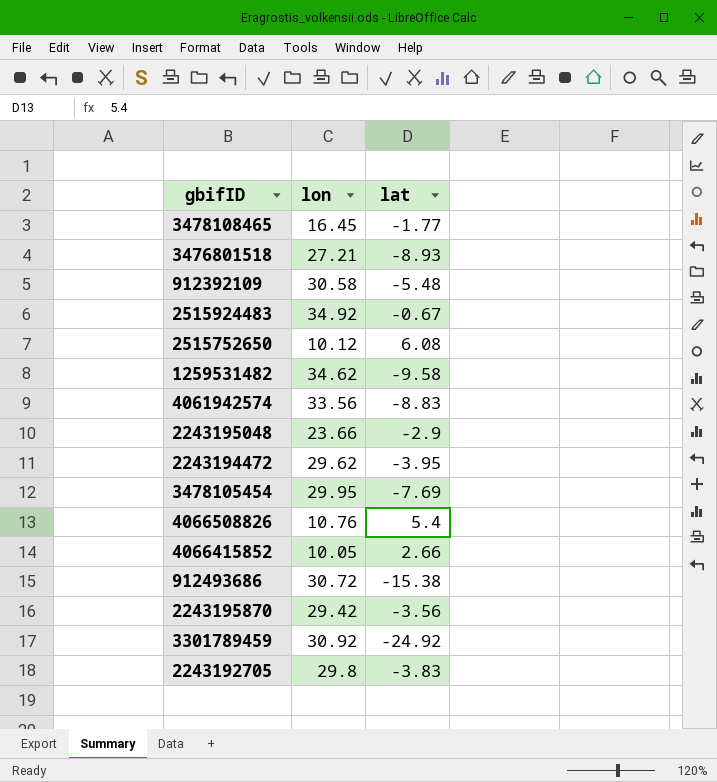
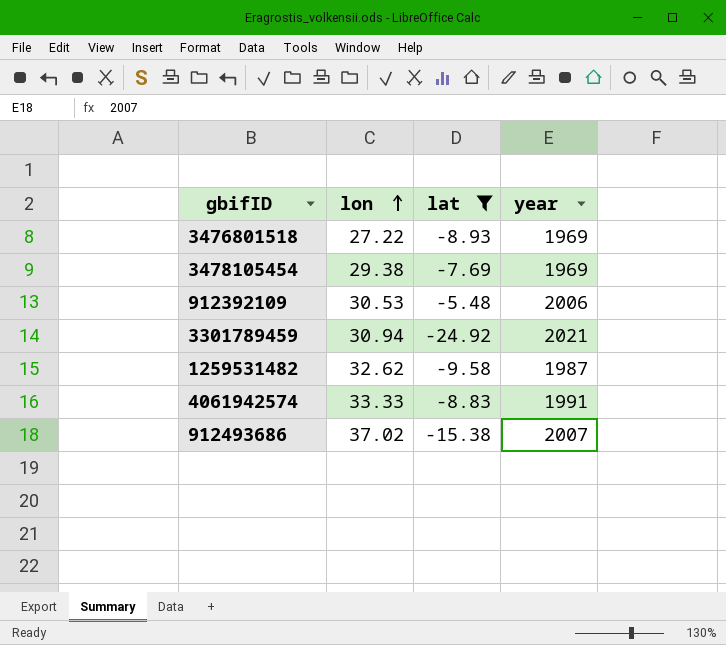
filter: none -> lat <= -5.48
row order: none -> lon ascending
column year | position: none -> 4
3476801518 | lon: 27.21 -> 27.22
3478105454 | lon: 29.95 -> 29.38
912392109 | lon: 30.58 -> 30.53
3301789459 | lon: 30.92 -> 30.94
1259531482 | lon: 34.62 -> 32.62
4061942574 | lon: 33.56 -> 33.33
912493686 | lon: 30.72 -> 37.02

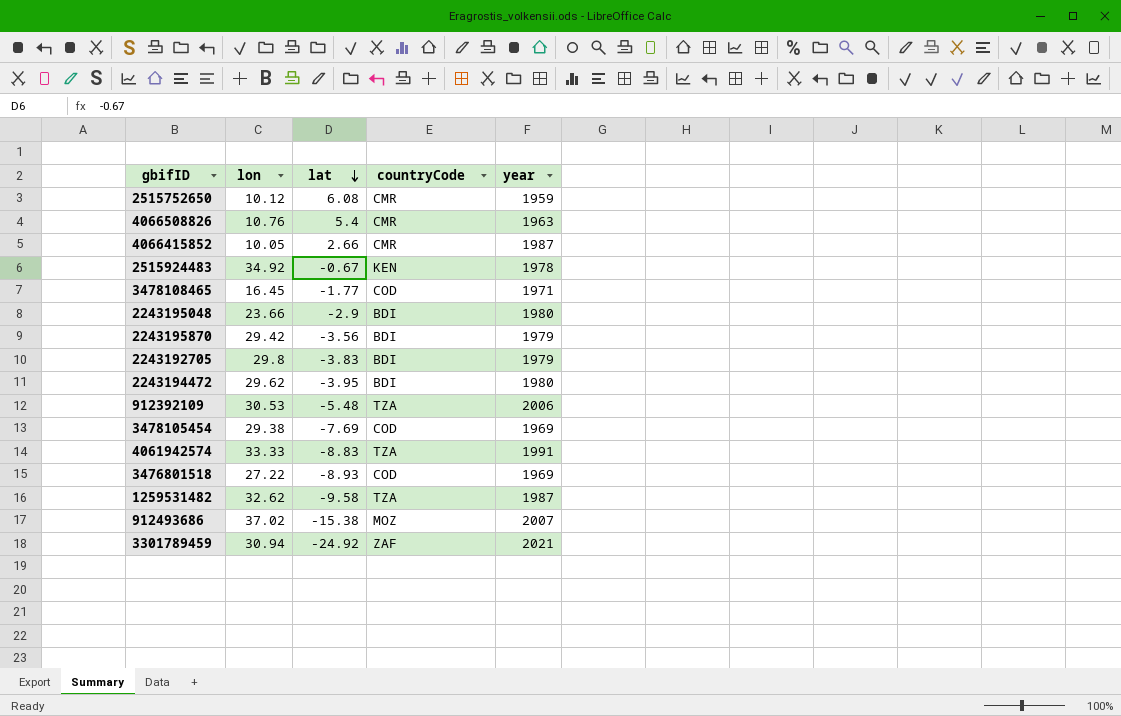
filter: lat <= -5.48 -> none
row order: lon ascending -> lat descending
column countryCode | position: none -> 4

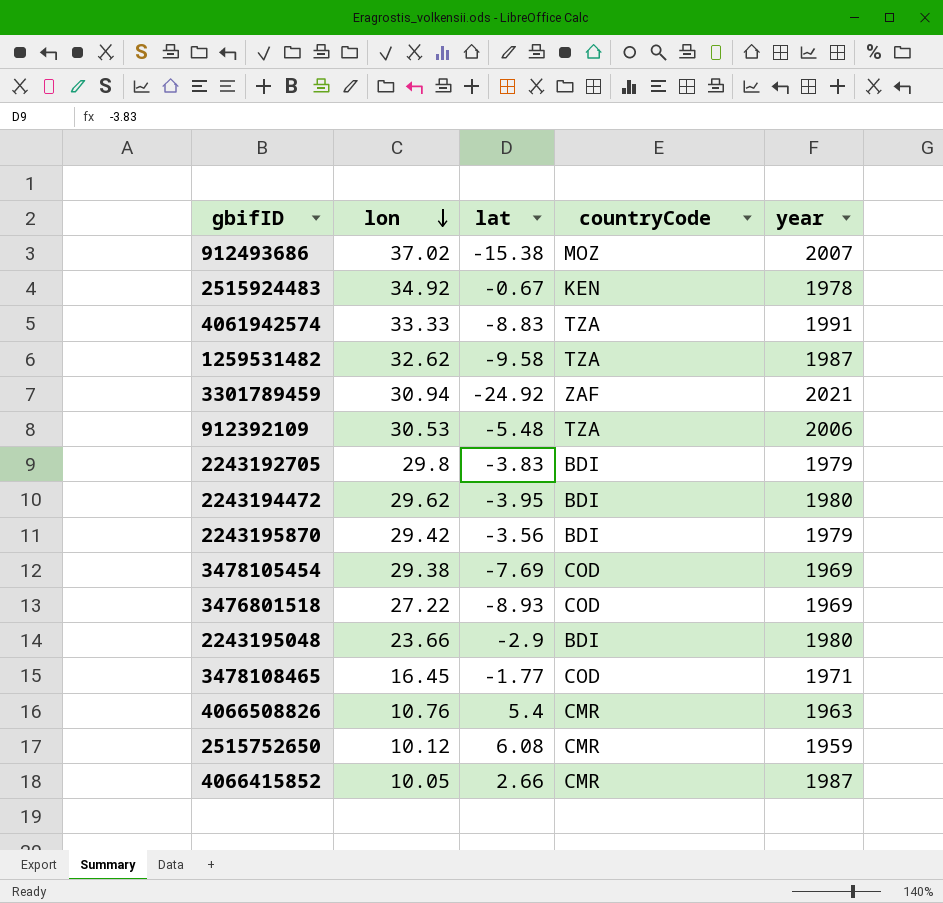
row order: lat descending -> lon descending

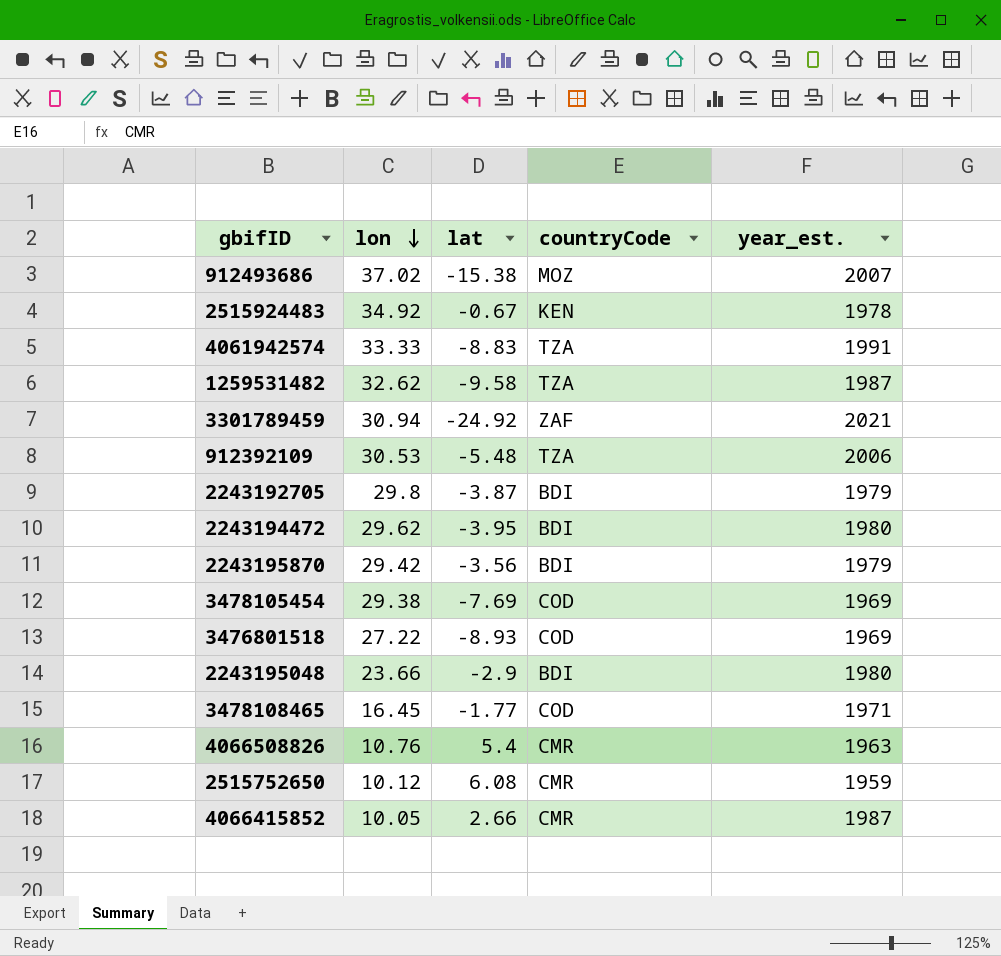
column name: year -> year_est.
2243192705 | lat: -3.83 -> -3.87

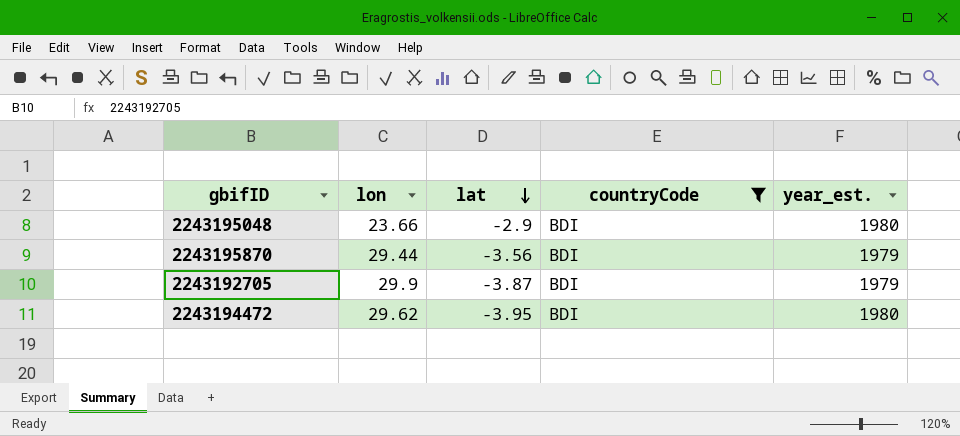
filter: none -> countryCode = BDI
row order: lon descending -> lat descending
2243195870 | lon: 29.42 -> 29.44
2243192705 | lon: 29.8 -> 29.9

